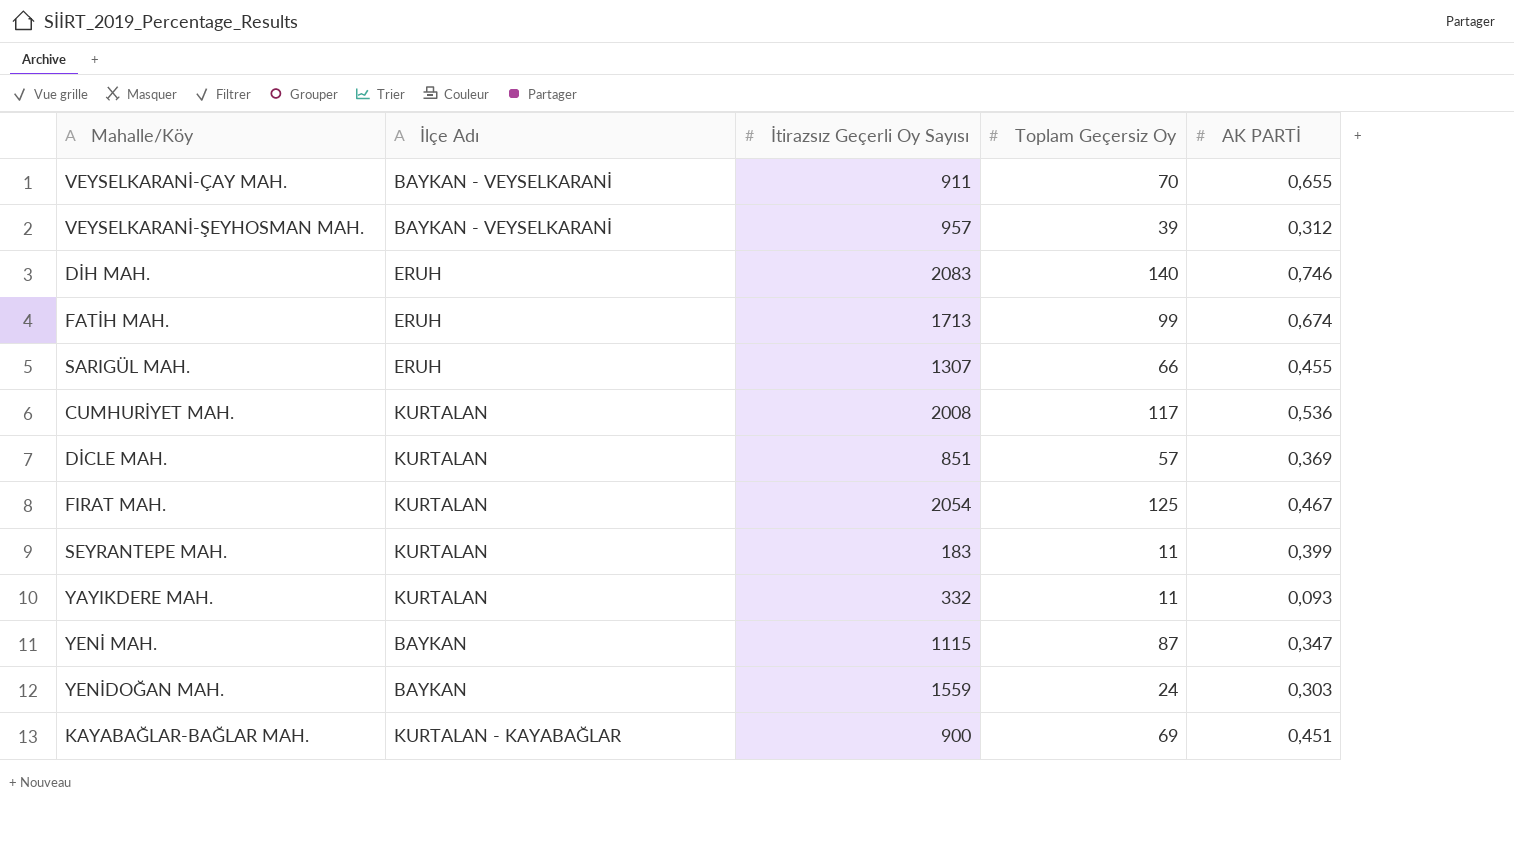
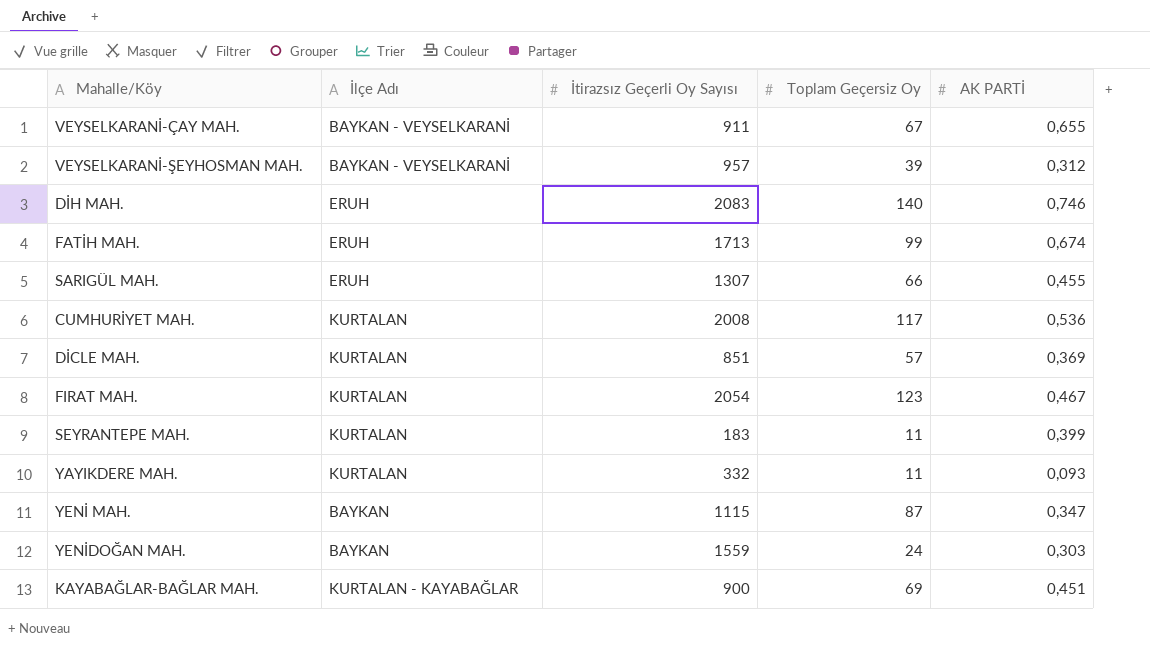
VEYSELKARANİ-ÇAY MAH. | Toplam Geçersiz Oy: 70 -> 67
FIRAT MAH. | Toplam Geçersiz Oy: 125 -> 123

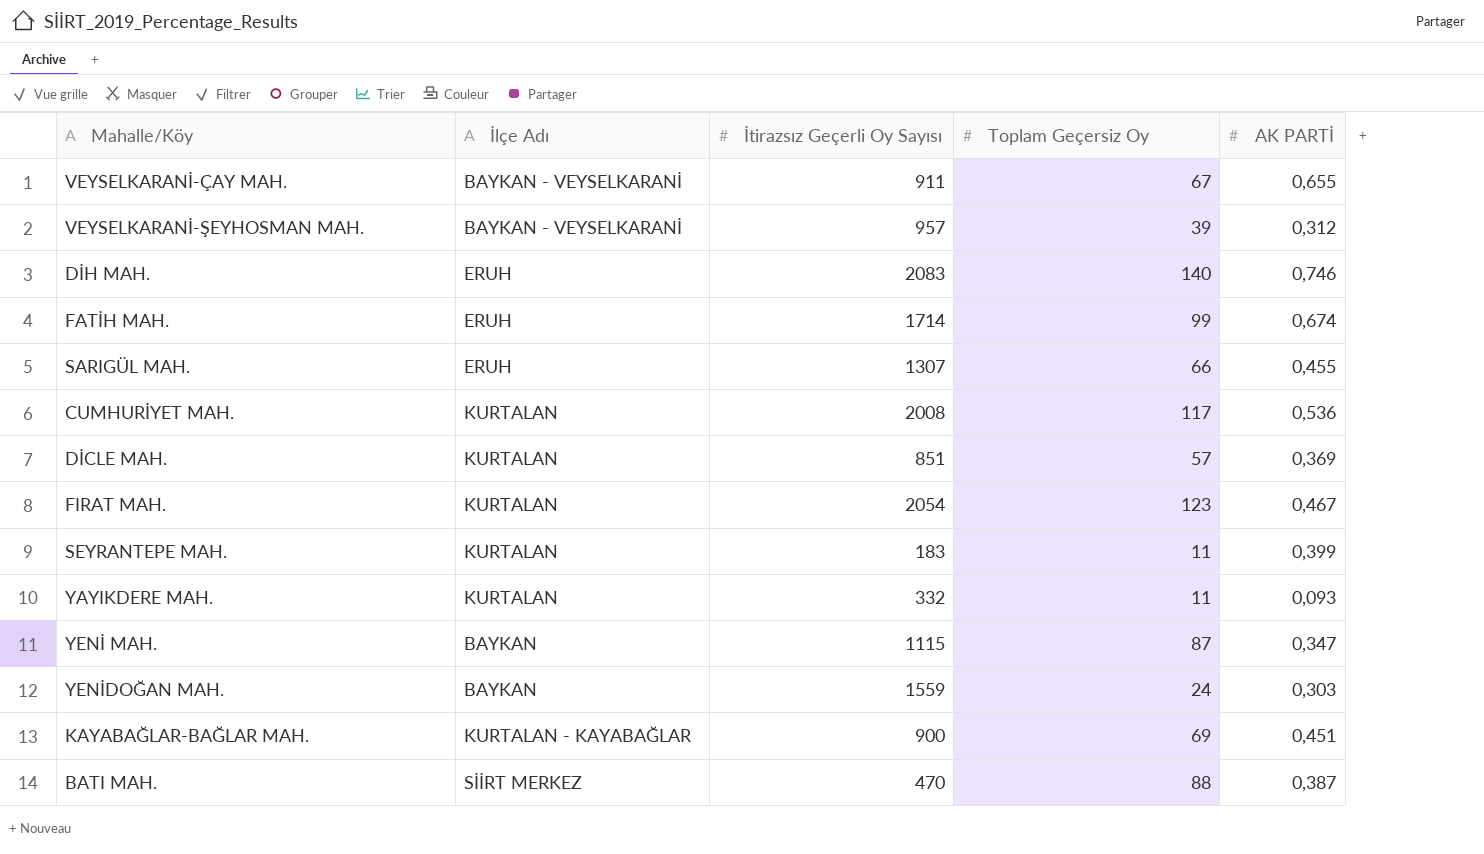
FATİH MAH. | İtirazsız Geçerli Oy Sayısı: 1713 -> 1714
row BATI MAH.: none -> SİİRT MERKEZ | 470 | 88 | 0,387

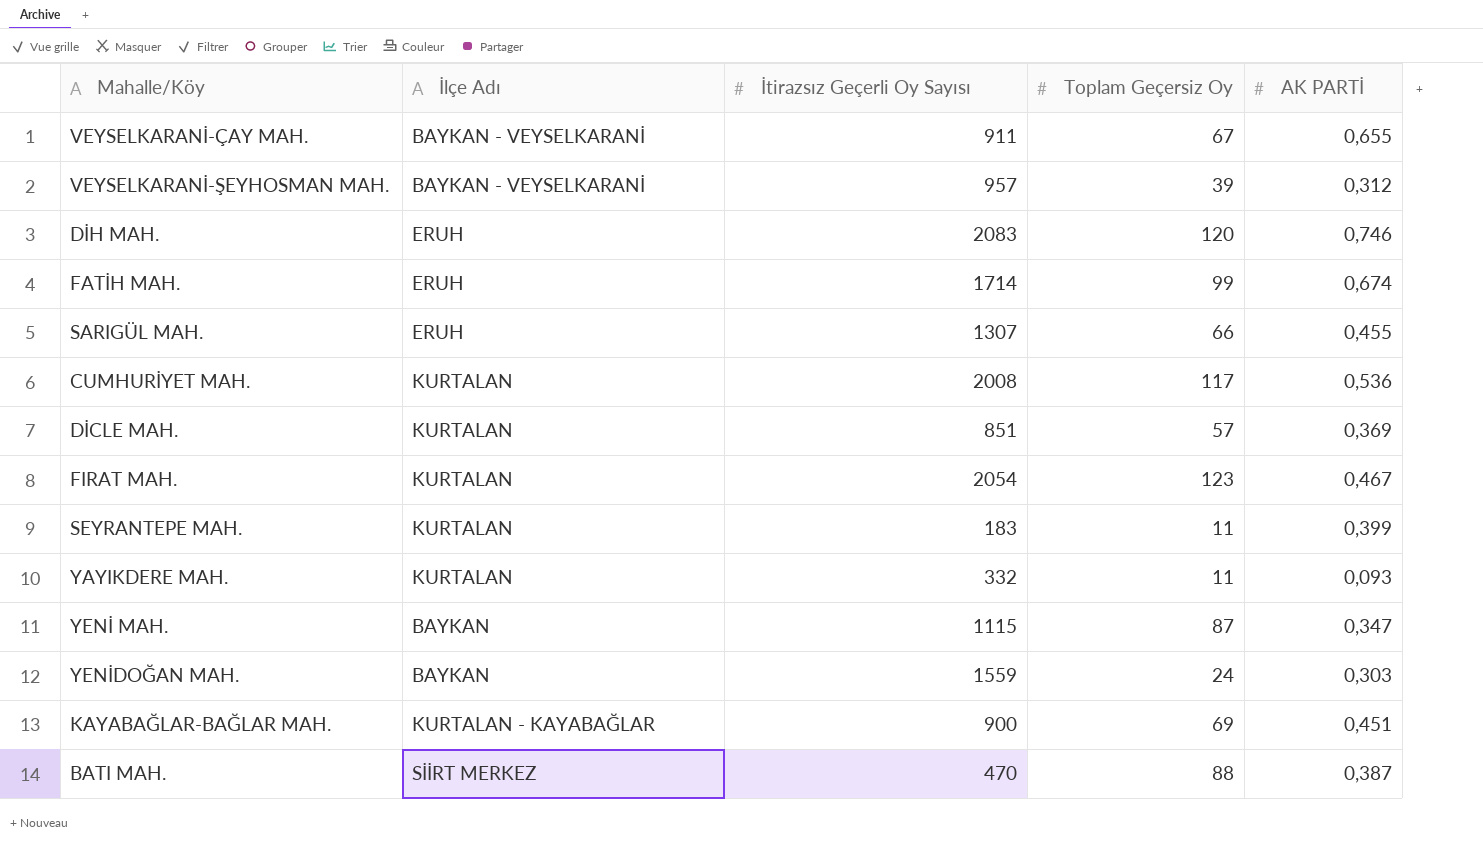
DİH MAH. | Toplam Geçersiz Oy: 140 -> 120

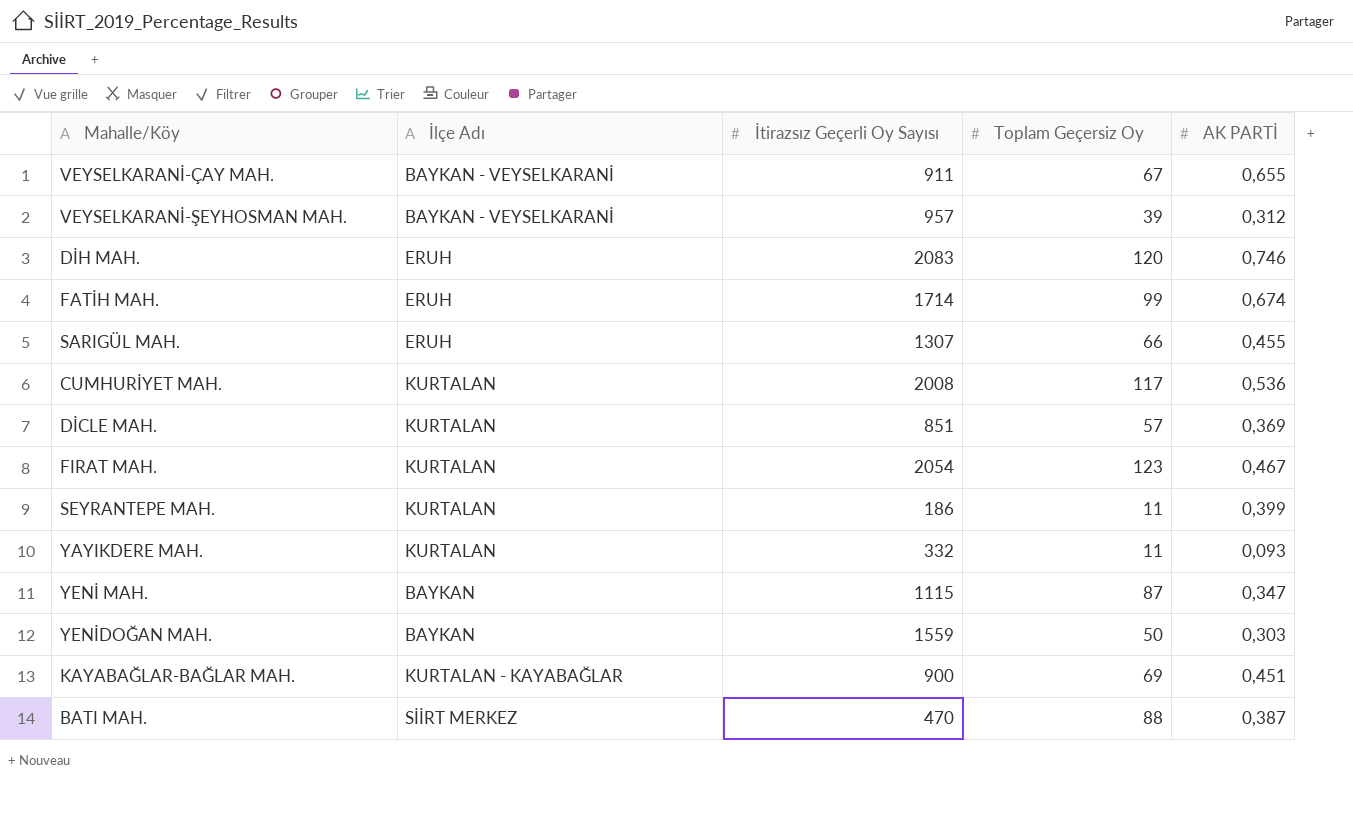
SEYRANTEPE MAH. | İtirazsız Geçerli Oy Sayısı: 183 -> 186
YENİDOĞAN MAH. | Toplam Geçersiz Oy: 24 -> 50

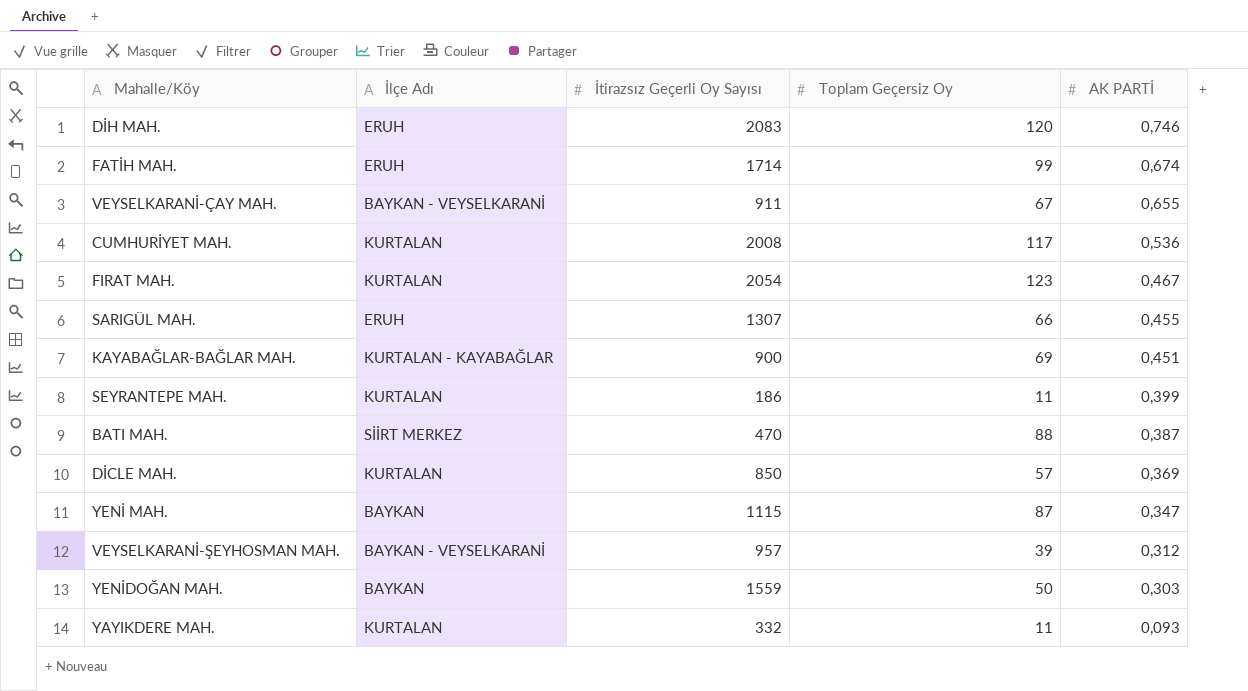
row order: none -> AK PARTİ descending
DİCLE MAH. | İtirazsız Geçerli Oy Sayısı: 851 -> 850

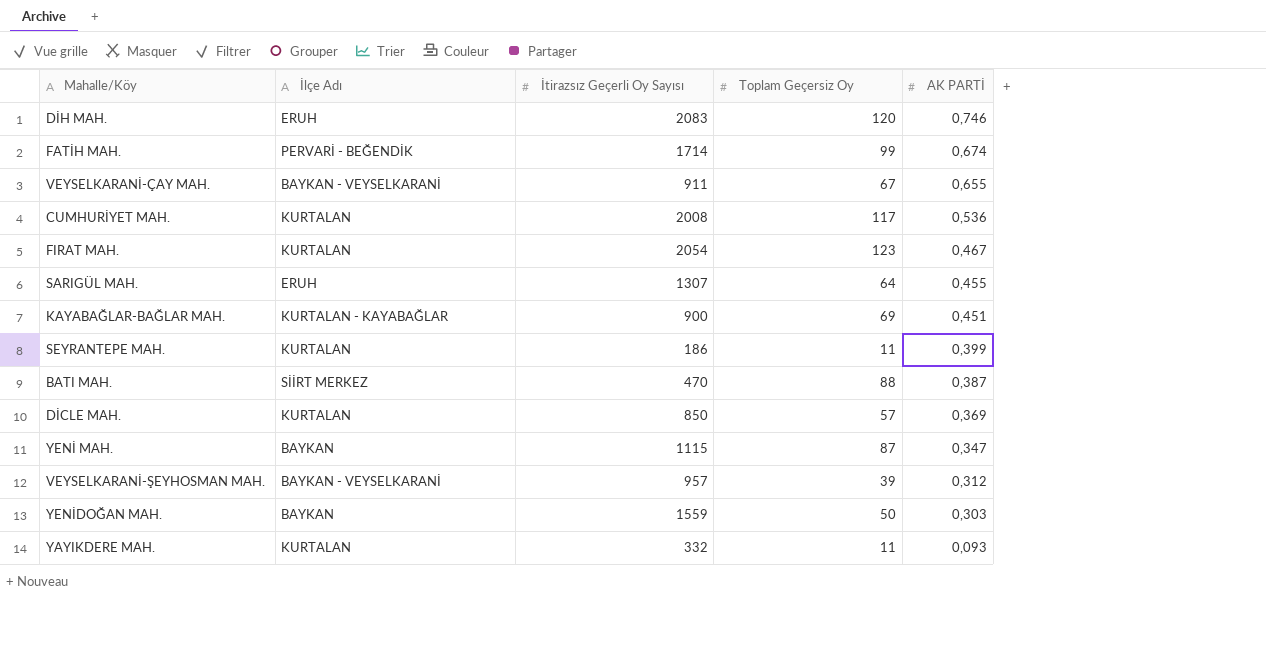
FATİH MAH. | İlçe Adı: ERUH -> PERVARİ - BEĞENDİK
SARIGÜL MAH. | Toplam Geçersiz Oy: 66 -> 64

